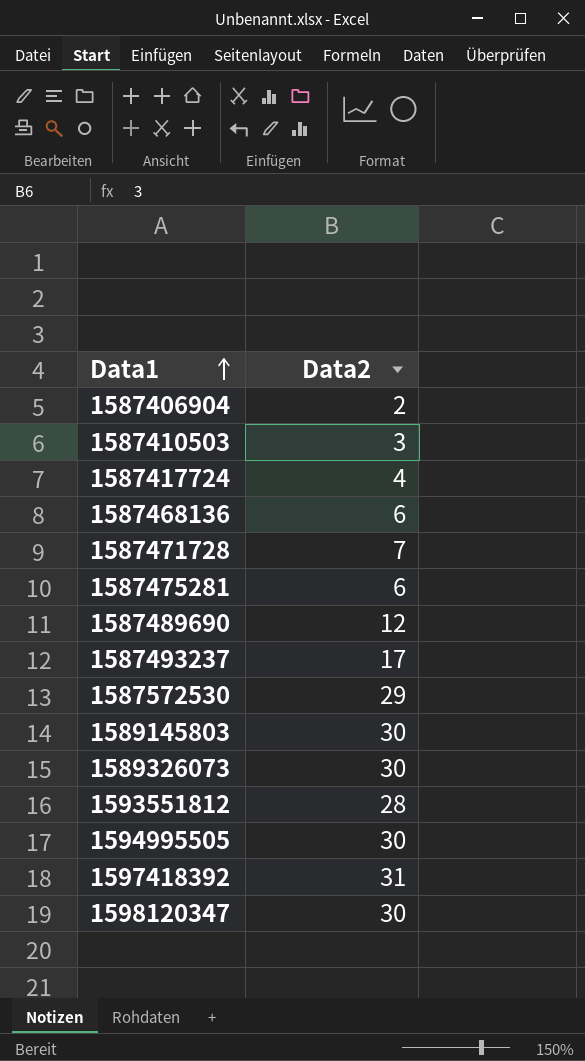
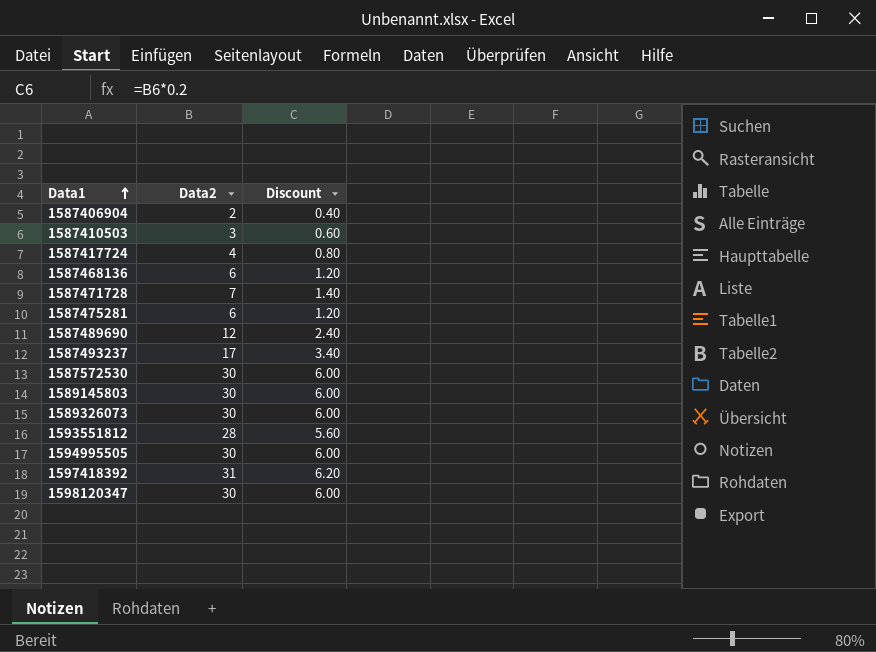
column Discount | formula: none -> [Data2] * 0.2
1587572530 | Data2: 29 -> 30

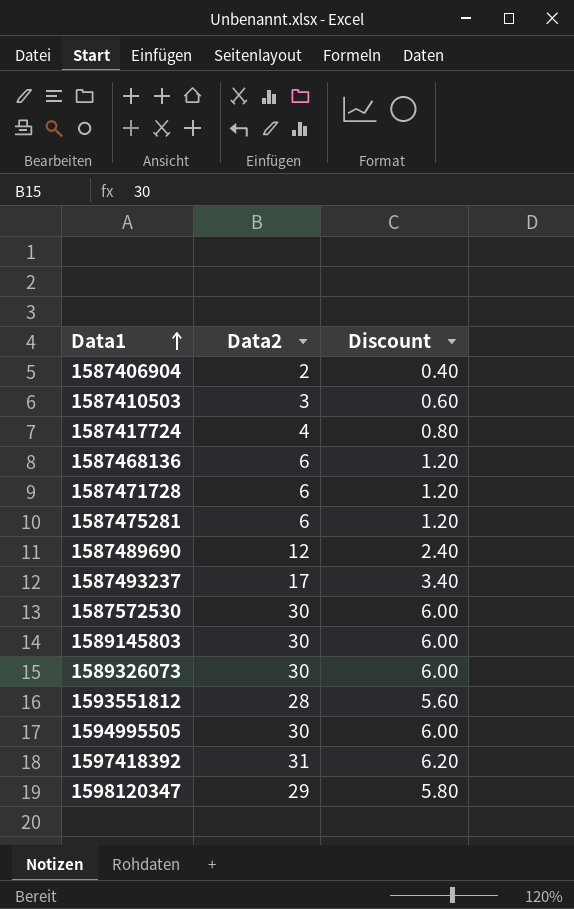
1587471728 | Data2: 7 -> 6
1587471728 | Discount: 1.40 -> 1.20
1598120347 | Data2: 30 -> 29
1598120347 | Discount: 6.00 -> 5.80

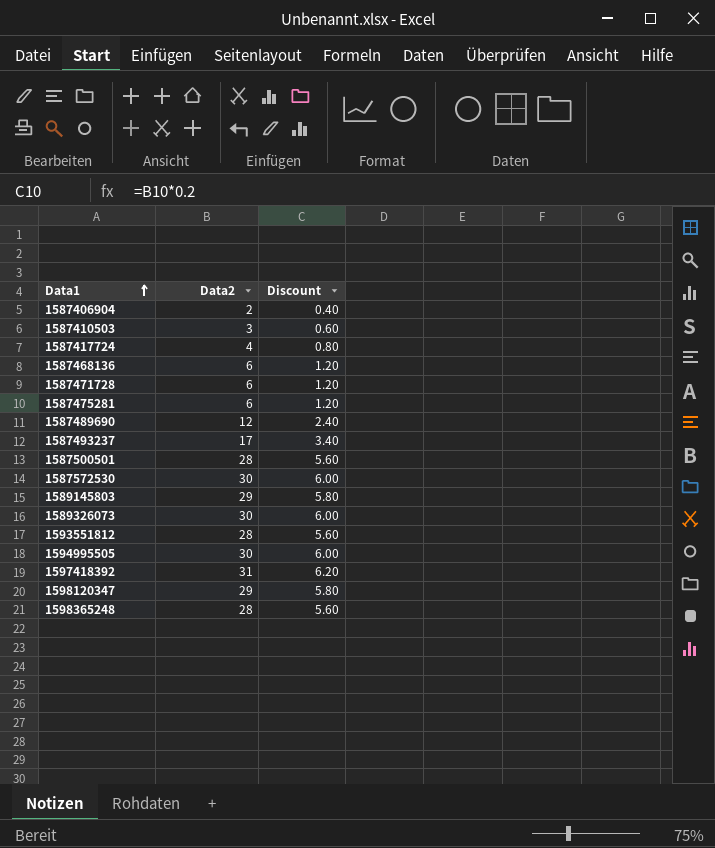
row 1587500501: none -> 28 | 5.60
1589145803 | Data2: 30 -> 29
1589145803 | Discount: 6.00 -> 5.80
row 1598365248: none -> 28 | 5.60

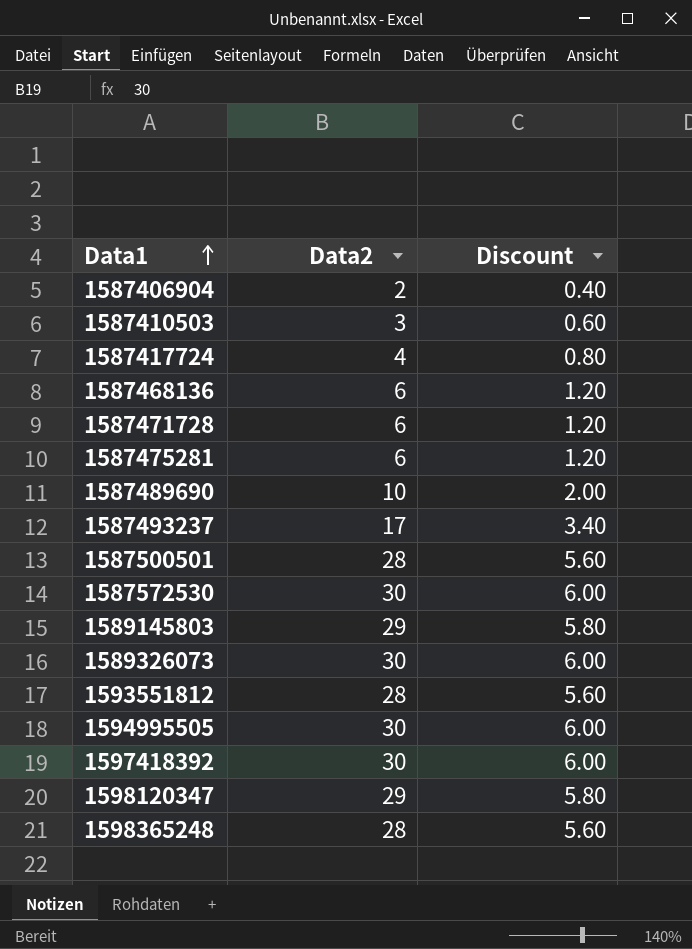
1587489690 | Data2: 12 -> 10
1587489690 | Discount: 2.40 -> 2.00
1597418392 | Data2: 31 -> 30
1597418392 | Discount: 6.20 -> 6.00

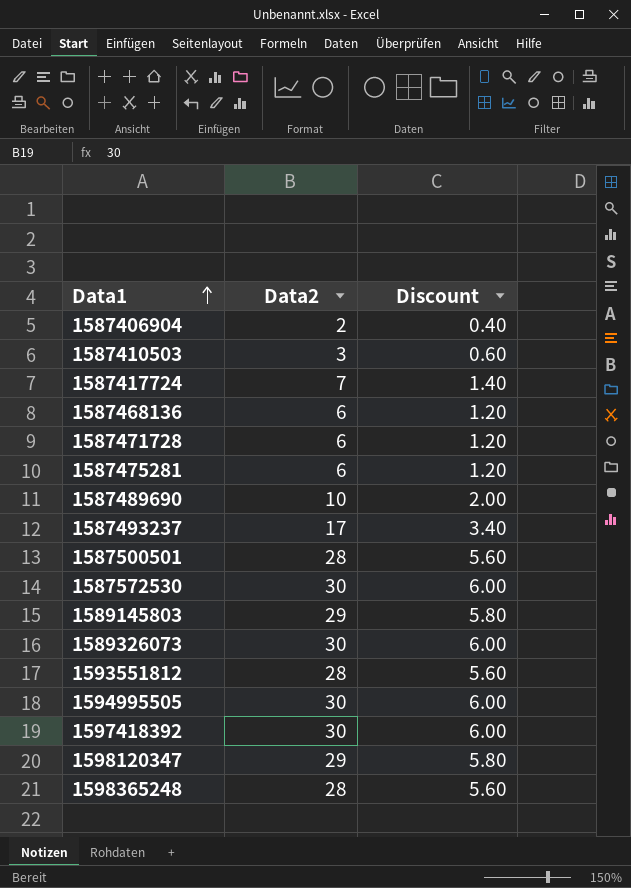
1587417724 | Data2: 4 -> 7
1587417724 | Discount: 0.80 -> 1.40

